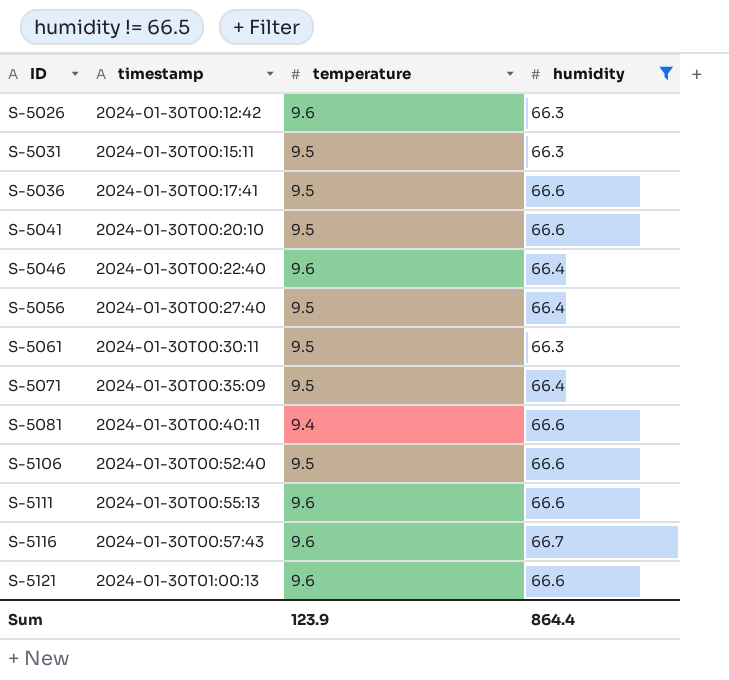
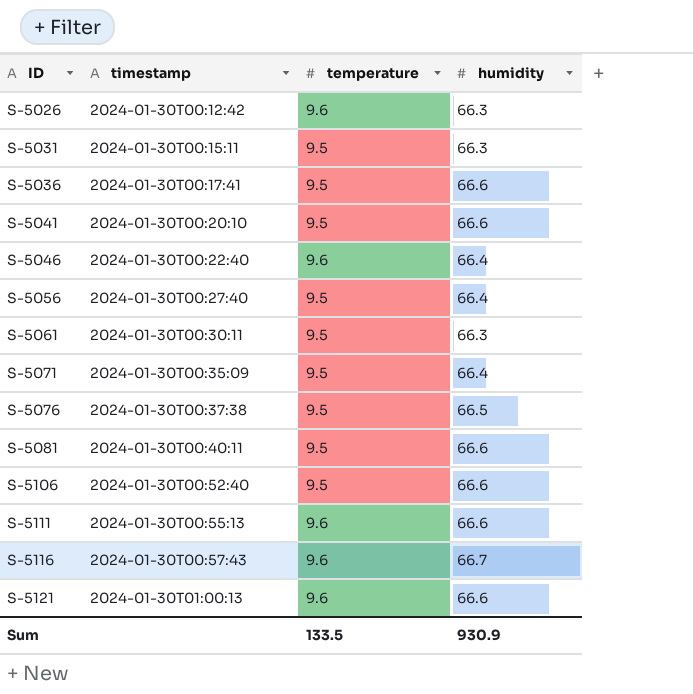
filter: humidity != 66.5 -> none
S-5081 | temperature: 9.4 -> 9.5
Sum | temperature: 123.9 -> 133.5
Sum | humidity: 864.4 -> 930.9

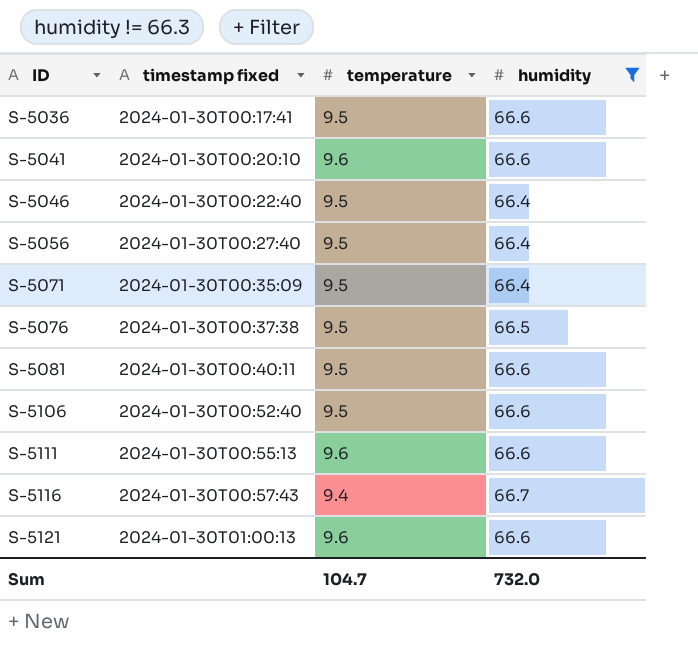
filter: none -> humidity != 66.3
column name: timestamp -> timestamp fixed
S-5041 | temperature: 9.5 -> 9.6
S-5046 | temperature: 9.6 -> 9.5
S-5116 | temperature: 9.6 -> 9.4
Sum | temperature: 133.5 -> 104.7
Sum | humidity: 930.9 -> 732.0

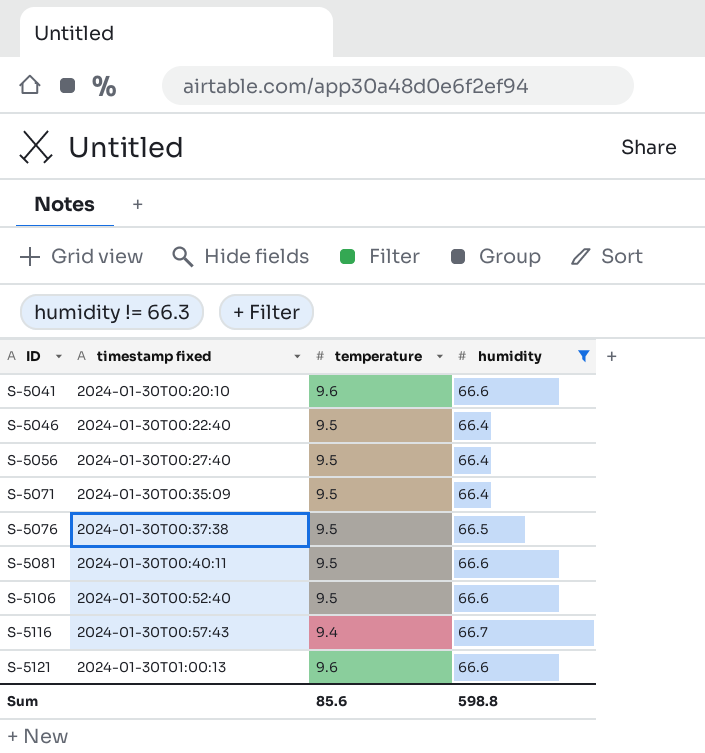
row S-5036: 2024-01-30T00:17:41 | 9.5 | 66.6 -> none
row S-5111: 2024-01-30T00:55:13 | 9.6 | 66.6 -> none
Sum | temperature: 104.7 -> 85.6
Sum | humidity: 732.0 -> 598.8

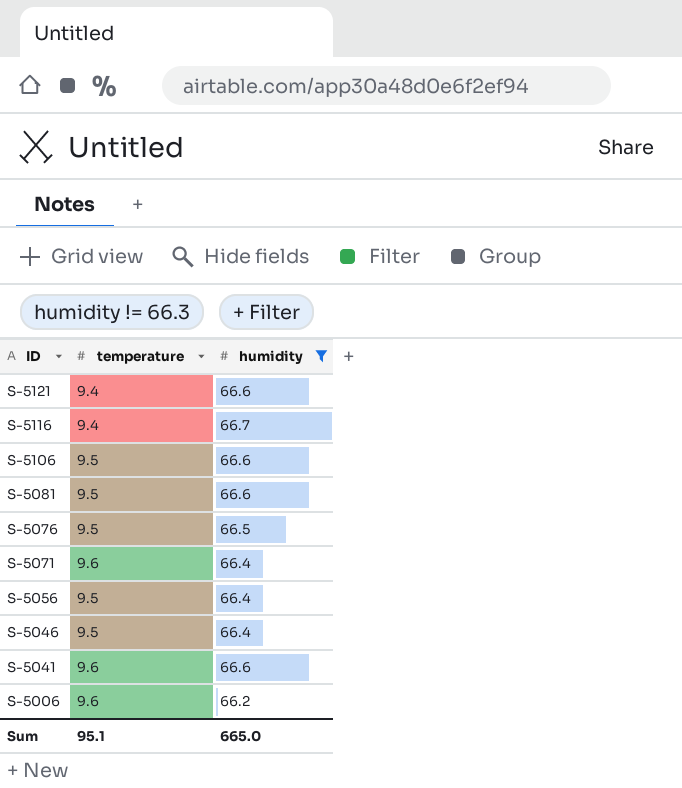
row order: ID ascending -> ID descending
column timestamp fixed | position: 2 -> none
S-5121 | temperature: 9.6 -> 9.4
S-5071 | temperature: 9.5 -> 9.6
row S-5006: none -> 9.6 | 66.2
Sum | temperature: 85.6 -> 95.1
Sum | humidity: 598.8 -> 665.0

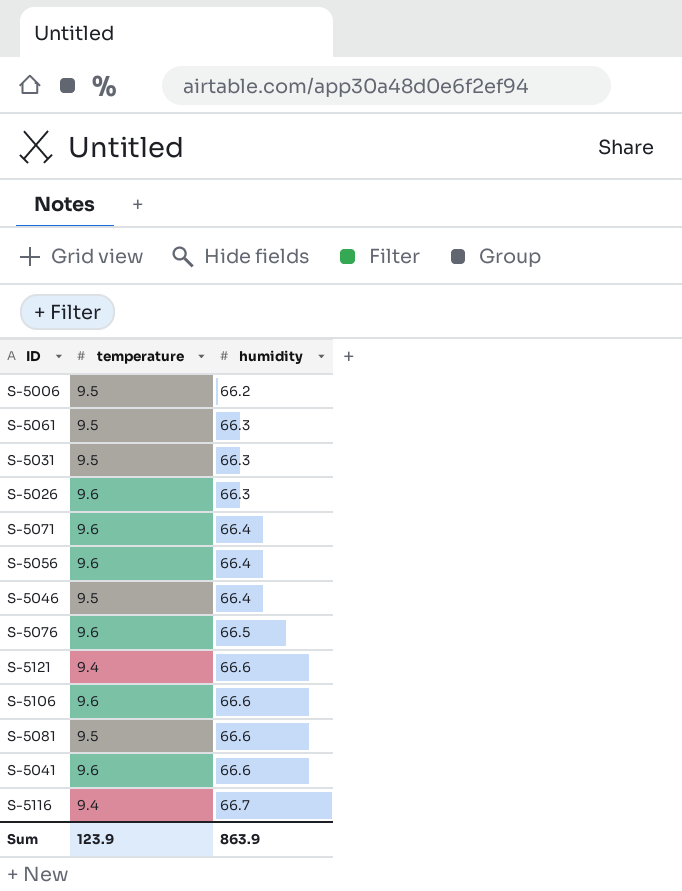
filter: humidity != 66.3 -> none
row order: ID descending -> humidity ascending
S-5006 | temperature: 9.6 -> 9.5
S-5056 | temperature: 9.5 -> 9.6
S-5076 | temperature: 9.5 -> 9.6
S-5106 | temperature: 9.5 -> 9.6
Sum | temperature: 95.1 -> 123.9
Sum | humidity: 665.0 -> 863.9

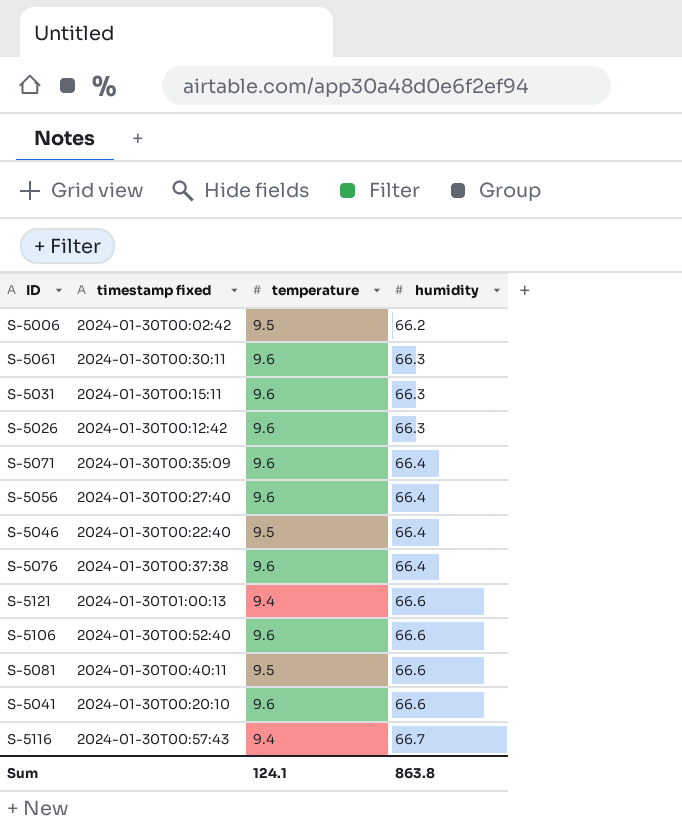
column timestamp fixed | position: none -> 2
S-5061 | temperature: 9.5 -> 9.6
S-5031 | temperature: 9.5 -> 9.6
S-5076 | humidity: 66.5 -> 66.4
Sum | temperature: 123.9 -> 124.1
Sum | humidity: 863.9 -> 863.8

